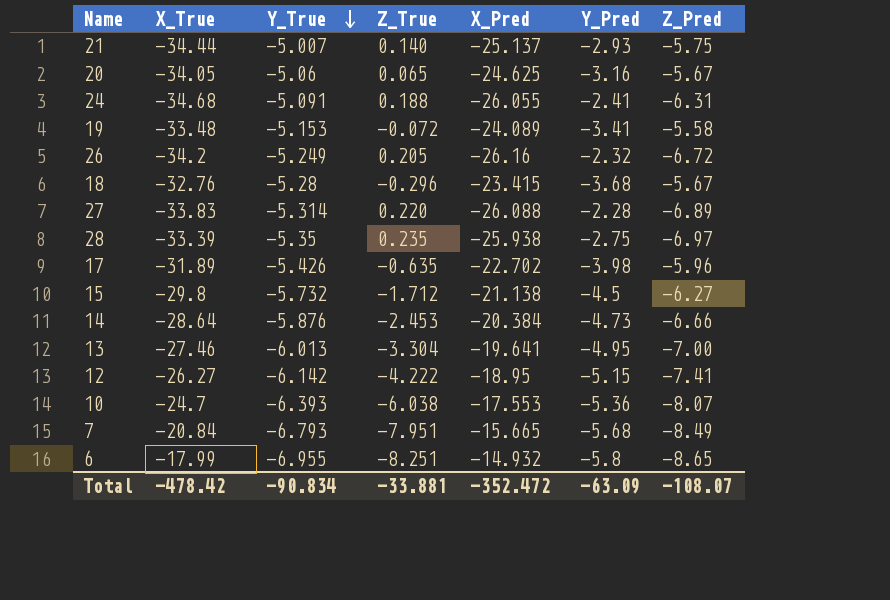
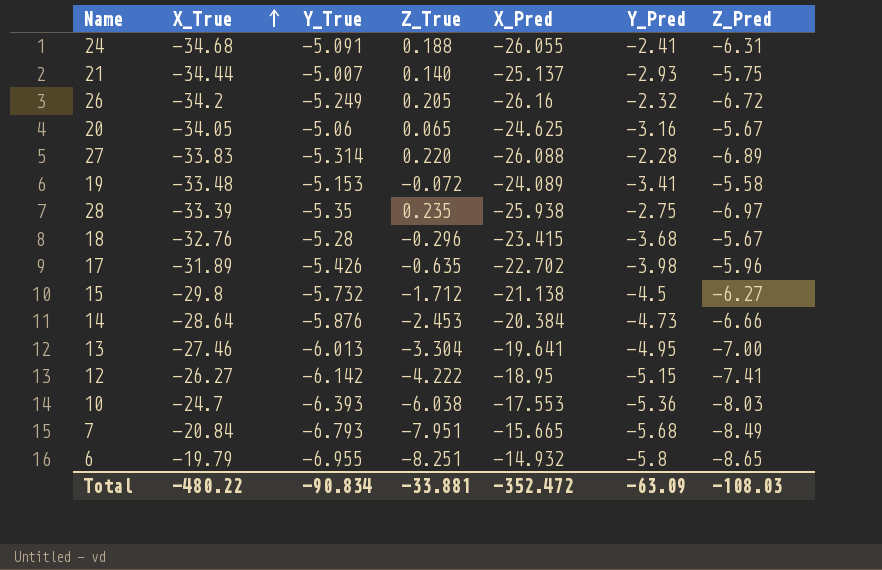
row order: Y_True descending -> X_True ascending
10 | Z_Pred: -8.07 -> -8.03
6 | X_True: -17.99 -> -19.79
Total | X_True: -478.42 -> -480.22
Total | Z_Pred: -108.07 -> -108.03

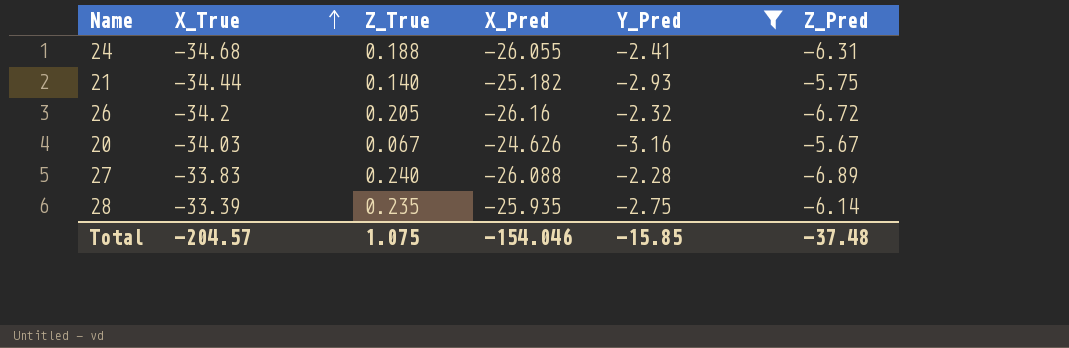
filter: none -> Y_Pred >= -3.16
column Y_True | position: 3 -> none
21 | X_Pred: -25.137 -> -25.182
20 | X_True: -34.05 -> -34.03
20 | Z_True: 0.065 -> 0.067
20 | X_Pred: -24.625 -> -24.626
27 | Z_True: 0.220 -> 0.240
28 | X_Pred: -25.938 -> -25.935
28 | Z_Pred: -6.97 -> -6.14
Total | X_True: -480.22 -> -204.57
Total | Z_True: -33.881 -> 1.075
Total | X_Pred: -352.472 -> -154.046
Total | Y_Pred: -63.09 -> -15.85
Total | Z_Pred: -108.03 -> -37.48

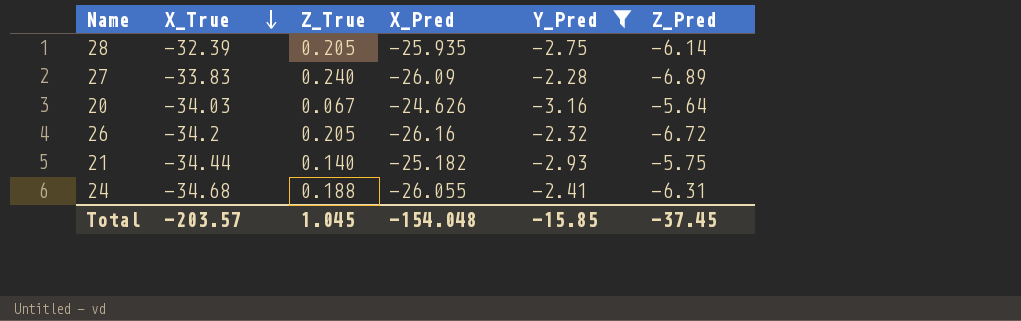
row order: X_True ascending -> X_True descending
28 | X_True: -33.39 -> -32.39
28 | Z_True: 0.235 -> 0.205
27 | X_Pred: -26.088 -> -26.09
20 | Z_Pred: -5.67 -> -5.64
Total | X_True: -204.57 -> -203.57
Total | Z_True: 1.075 -> 1.045
Total | X_Pred: -154.046 -> -154.048
Total | Z_Pred: -37.48 -> -37.45

